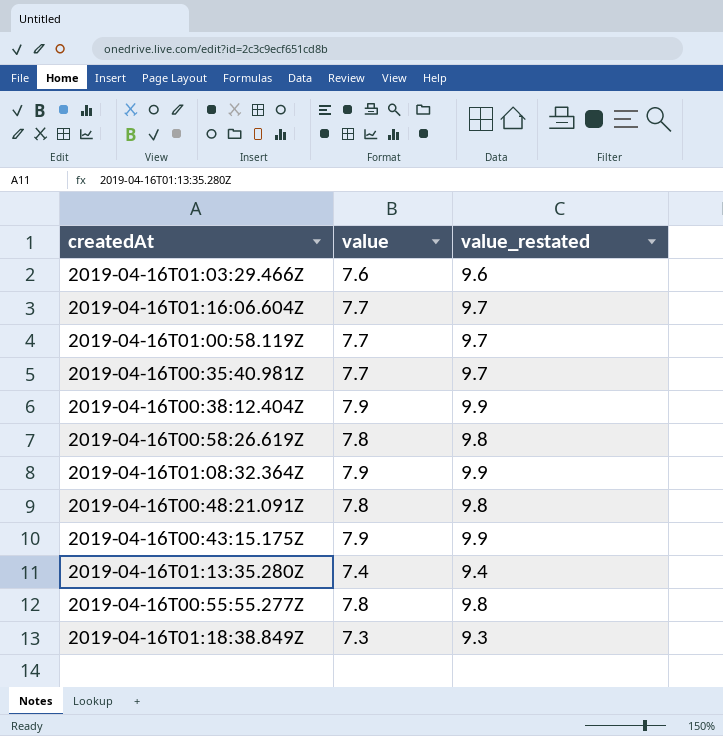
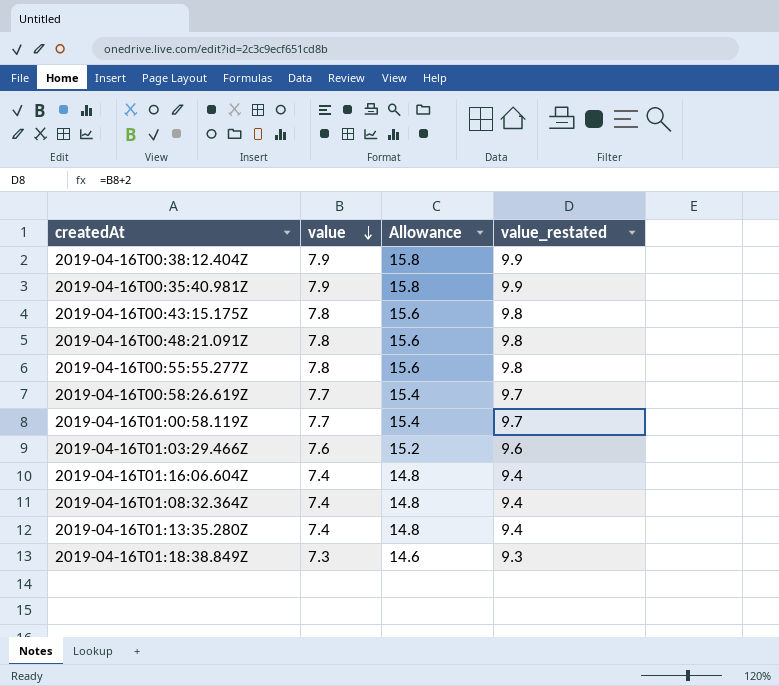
row order: none -> value descending
column Allowance | formula: none -> [value] * 2
2019-04-16T00:35:40.981Z | value: 7.7 -> 7.9
2019-04-16T00:35:40.981Z | value_restated: 9.7 -> 9.9
2019-04-16T00:43:15.175Z | value: 7.9 -> 7.8
2019-04-16T00:43:15.175Z | value_restated: 9.9 -> 9.8
2019-04-16T00:58:26.619Z | value: 7.8 -> 7.7
2019-04-16T00:58:26.619Z | value_restated: 9.8 -> 9.7
2019-04-16T01:16:06.604Z | value: 7.7 -> 7.4
2019-04-16T01:16:06.604Z | value_restated: 9.7 -> 9.4
2019-04-16T01:08:32.364Z | value: 7.9 -> 7.4
2019-04-16T01:08:32.364Z | value_restated: 9.9 -> 9.4

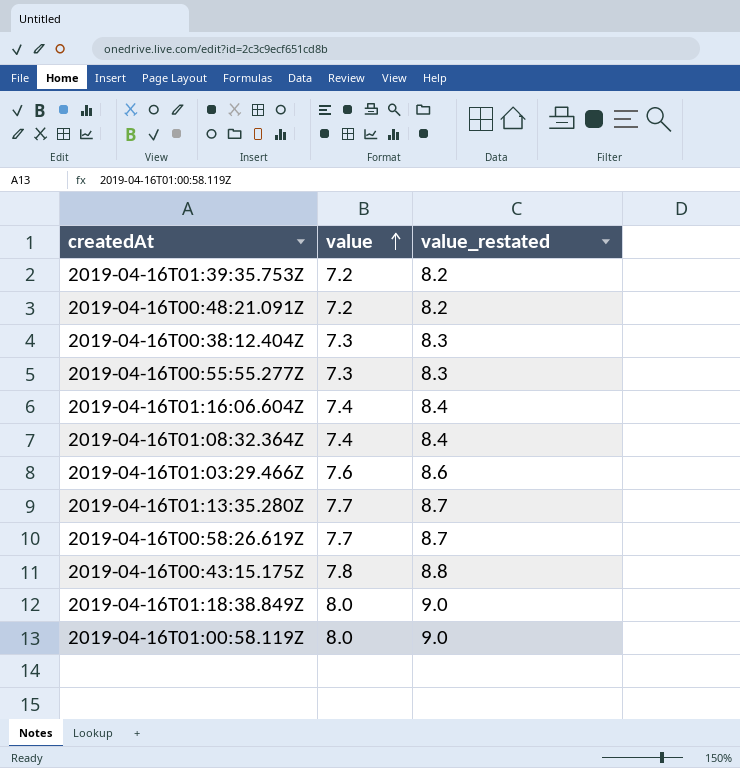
row order: value descending -> value ascending
column Allowance | formula: [value] * 2 -> none
column value_restated | formula: [value] + 2 -> [value] + 1
row 2019-04-16T00:35:40.981Z: 7.9 | 15.8 | 9.9 -> none
row 2019-04-16T01:39:35.753Z: none -> 7.2 | 8.2
2019-04-16T00:48:21.091Z | value: 7.8 -> 7.2
2019-04-16T00:38:12.404Z | value: 7.9 -> 7.3
2019-04-16T00:55:55.277Z | value: 7.8 -> 7.3
2019-04-16T01:13:35.280Z | value: 7.4 -> 7.7
2019-04-16T01:18:38.849Z | value: 7.3 -> 8.0
2019-04-16T01:00:58.119Z | value: 7.7 -> 8.0

